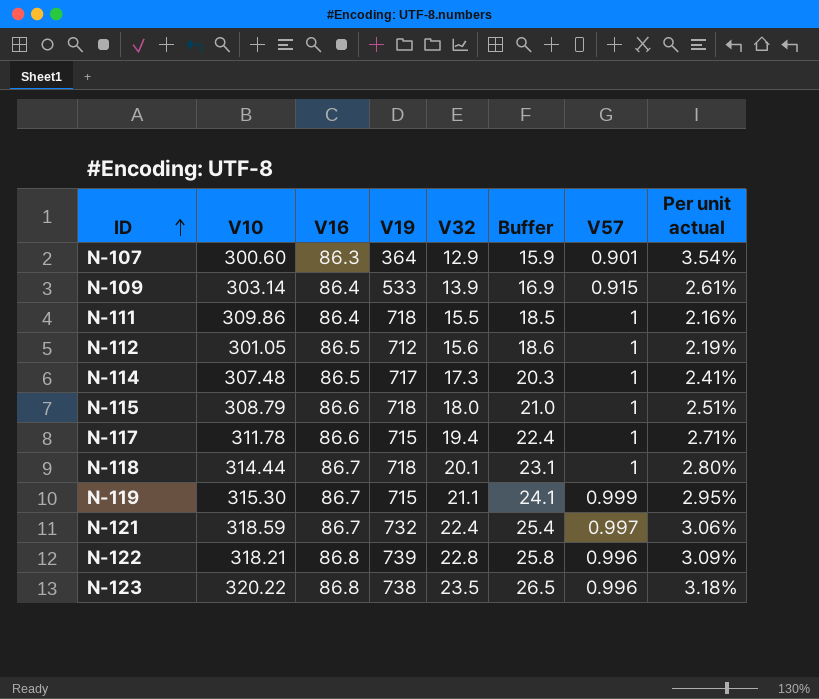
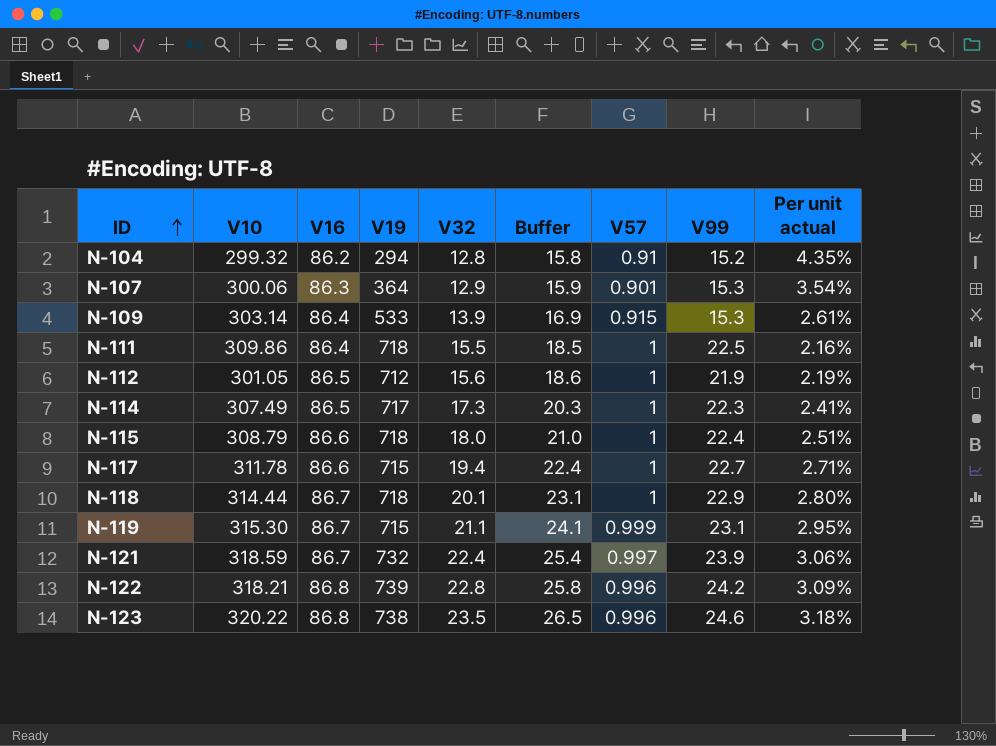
column V99 | position: none -> 8
row N-104: none -> 299.32 | 86.2 | 294 | 12.8 | 15.8 | 0.91 | 15.2 | 4.35%
N-107 | V10: 300.60 -> 300.06
N-114 | V10: 307.48 -> 307.49

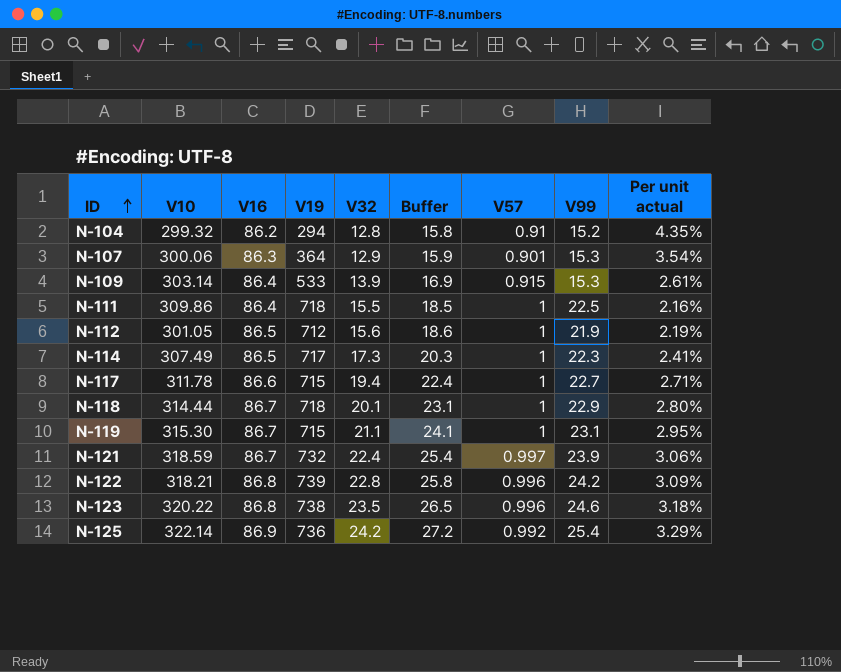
row N-115: 308.79 | 86.6 | 718 | 18.0 | 21.0 | 1 | 22.4 | 2.51% -> none
N-119 | V57: 0.999 -> 1
row N-125: none -> 322.14 | 86.9 | 736 | 24.2 | 27.2 | 0.992 | 25.4 | 3.29%

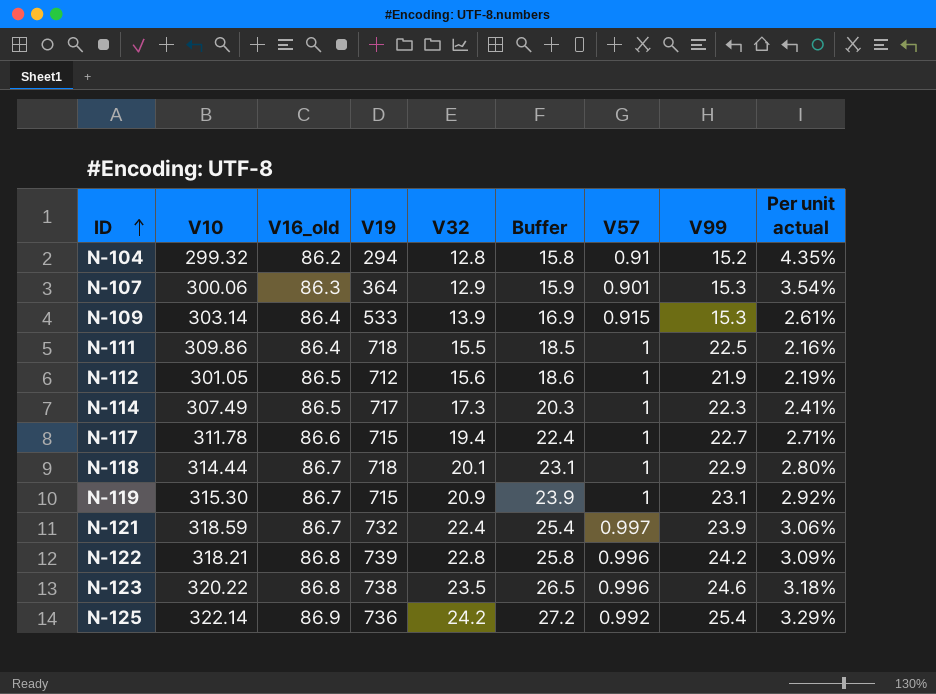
column name: V16 -> V16_old
N-119 | V32: 21.1 -> 20.9
N-119 | Buffer: 24.1 -> 23.9
N-119 | Per unit actual: 2.95% -> 2.92%

